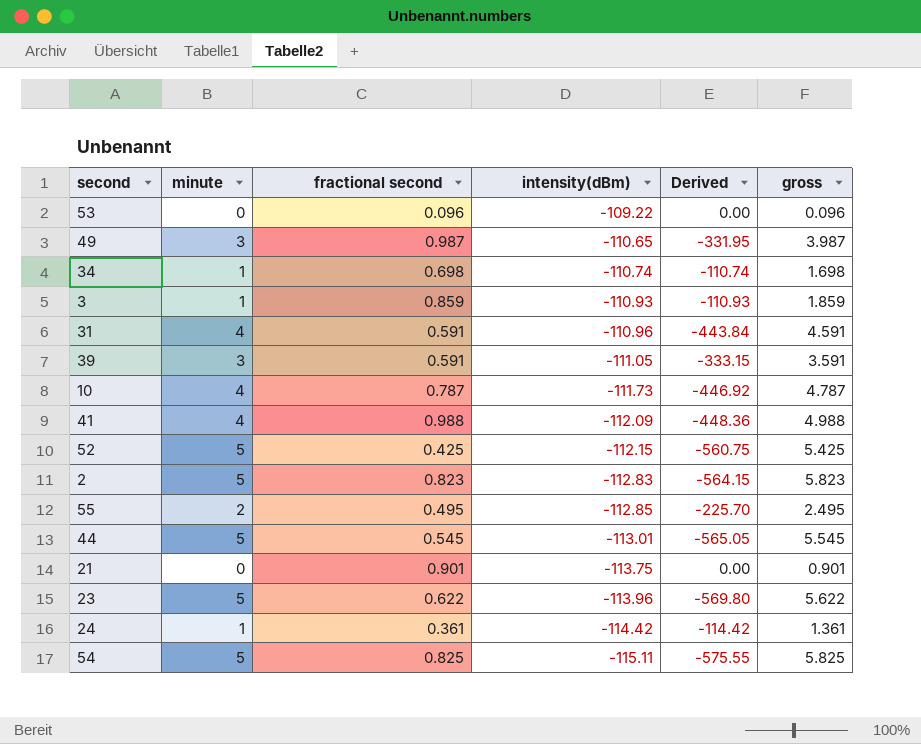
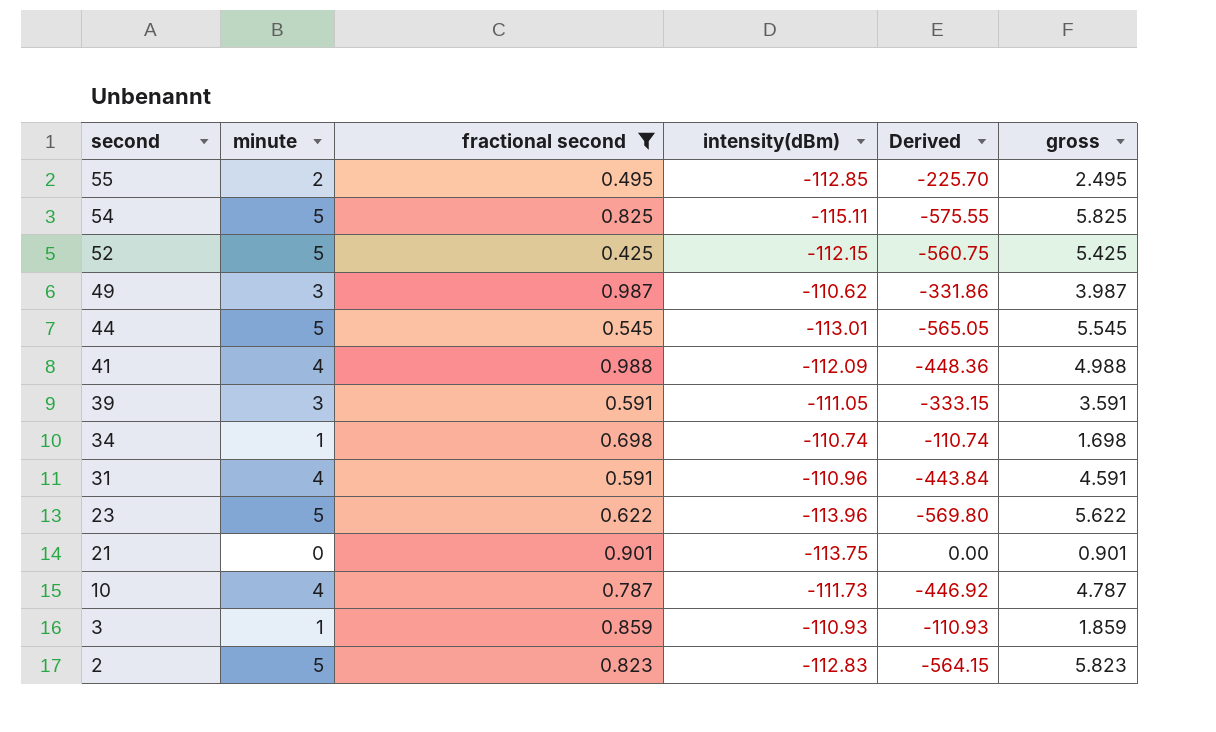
filter: none -> fractional second >= 0.425
row order: intensity(dBm) descending -> second descending
49 | intensity(dBm): -110.65 -> -110.62
49 | Derived: -331.95 -> -331.86

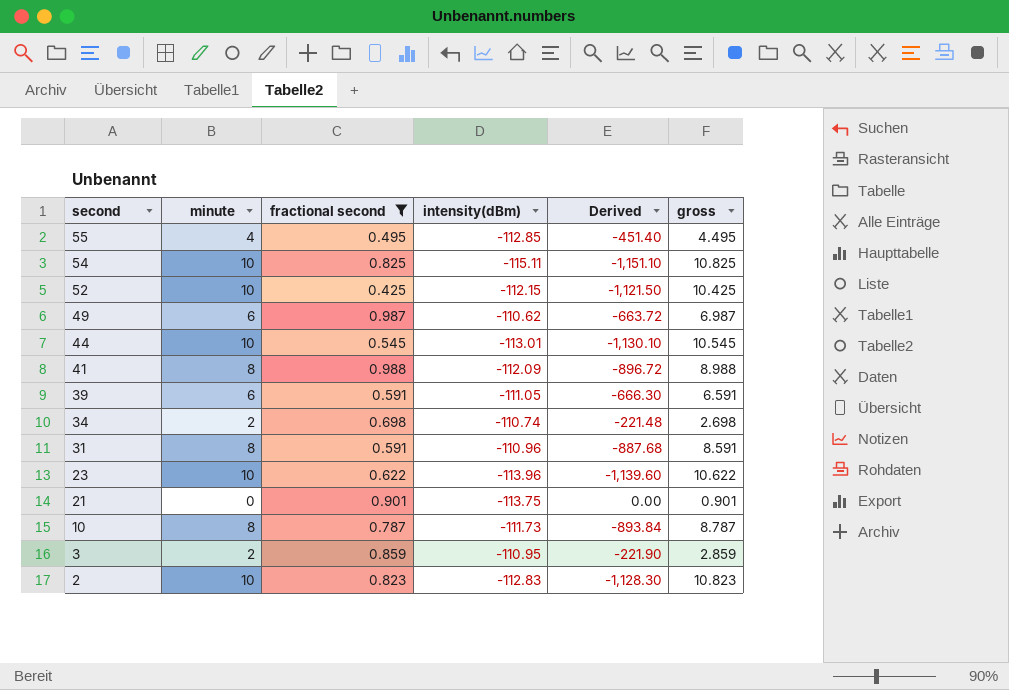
55 | minute: 2 -> 4
55 | Derived: -225.70 -> -451.40
55 | gross: 2.495 -> 4.495
54 | minute: 5 -> 10
54 | Derived: -575.55 -> -1,151.10
54 | gross: 5.825 -> 10.825
52 | minute: 5 -> 10
52 | Derived: -560.75 -> -1,121.50
52 | gross: 5.425 -> 10.425
49 | minute: 3 -> 6
49 | Derived: -331.86 -> -663.72
49 | gross: 3.987 -> 6.987
44 | minute: 5 -> 10
44 | Derived: -565.05 -> -1,130.10
44 | gross: 5.545 -> 10.545
41 | minute: 4 -> 8
41 | Derived: -448.36 -> -896.72
41 | gross: 4.988 -> 8.988
39 | minute: 3 -> 6
39 | Derived: -333.15 -> -666.30
39 | gross: 3.591 -> 6.591
34 | minute: 1 -> 2
34 | Derived: -110.74 -> -221.48
34 | gross: 1.698 -> 2.698
31 | minute: 4 -> 8
31 | Derived: -443.84 -> -887.68
31 | gross: 4.591 -> 8.591
23 | minute: 5 -> 10
23 | Derived: -569.80 -> -1,139.60
23 | gross: 5.622 -> 10.622
10 | minute: 4 -> 8
10 | Derived: -446.92 -> -893.84
10 | gross: 4.787 -> 8.787
3 | minute: 1 -> 2
3 | intensity(dBm): -110.93 -> -110.95
3 | Derived: -110.93 -> -221.90
3 | gross: 1.859 -> 2.859
2 | minute: 5 -> 10
2 | Derived: -564.15 -> -1,128.30
2 | gross: 5.823 -> 10.823

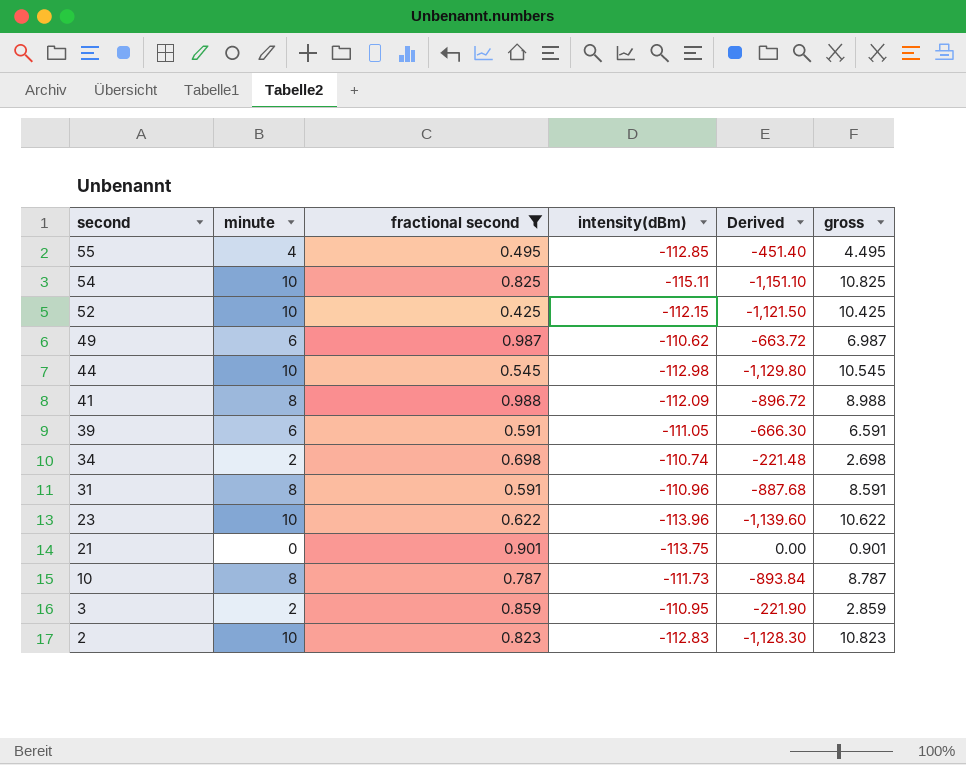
44 | intensity(dBm): -113.01 -> -112.98
44 | Derived: -1,130.10 -> -1,129.80

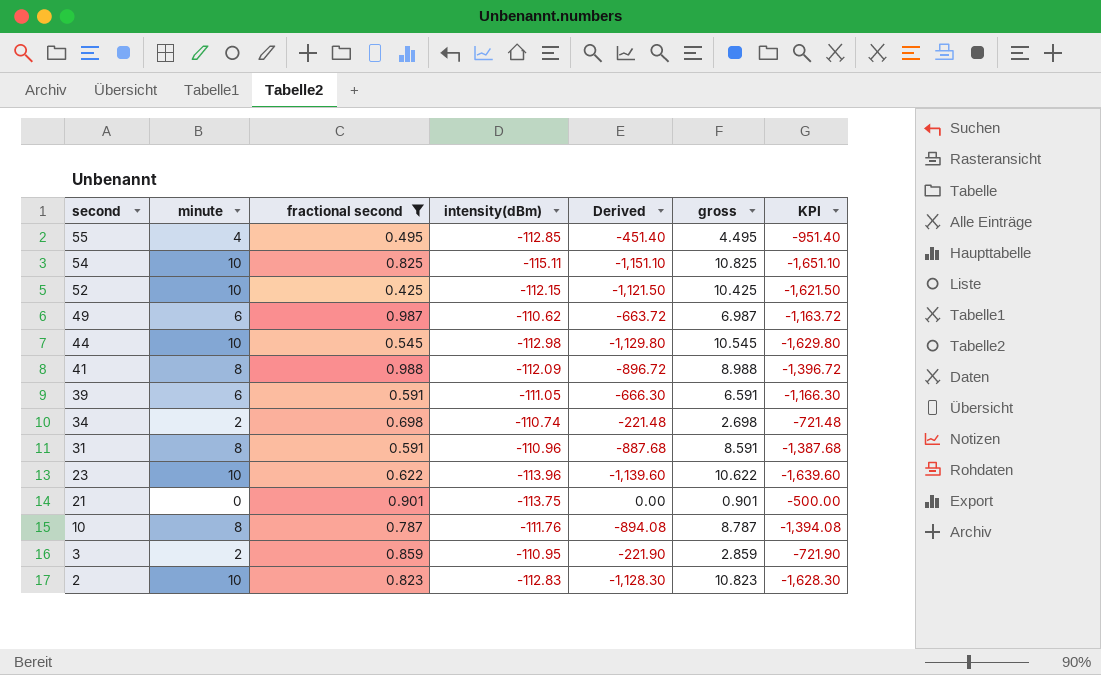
column KPI | formula: none -> [Derived] - 500
10 | intensity(dBm): -111.73 -> -111.76
10 | Derived: -893.84 -> -894.08

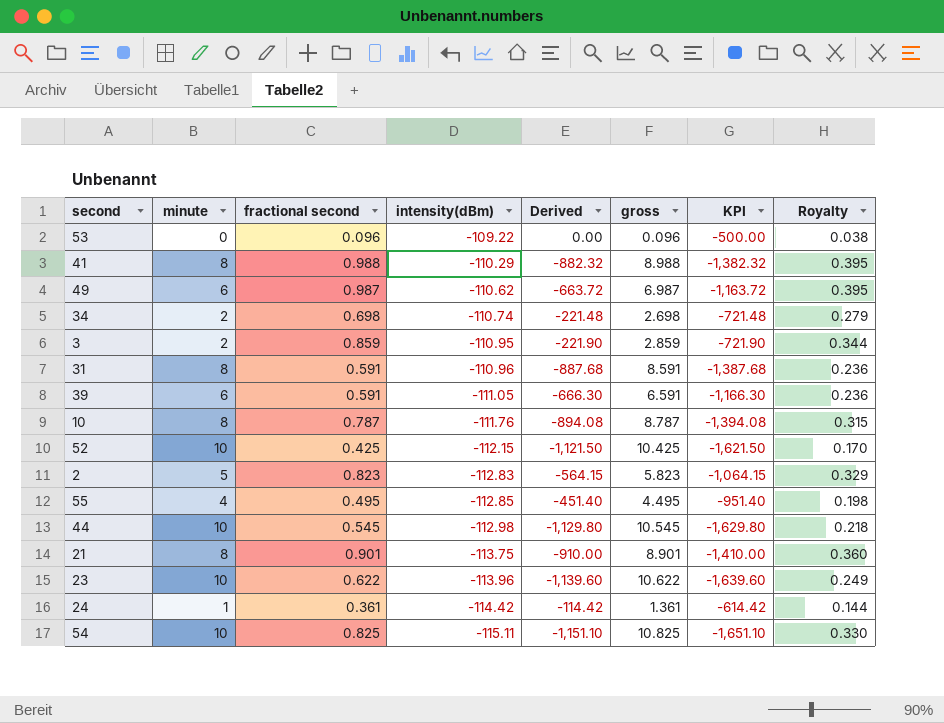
filter: fractional second >= 0.425 -> none
row order: second descending -> intensity(dBm) descending
column Royalty | formula: none -> [fractional second] * 0.4
41 | intensity(dBm): -112.09 -> -110.29
41 | Derived: -896.72 -> -882.32
41 | KPI: -1,396.72 -> -1,382.32
2 | minute: 10 -> 5
2 | Derived: -1,128.30 -> -564.15
2 | gross: 10.823 -> 5.823
2 | KPI: -1,628.30 -> -1,064.15
21 | minute: 0 -> 8
21 | Derived: 0.00 -> -910.00
21 | gross: 0.901 -> 8.901
21 | KPI: -500.00 -> -1,410.00

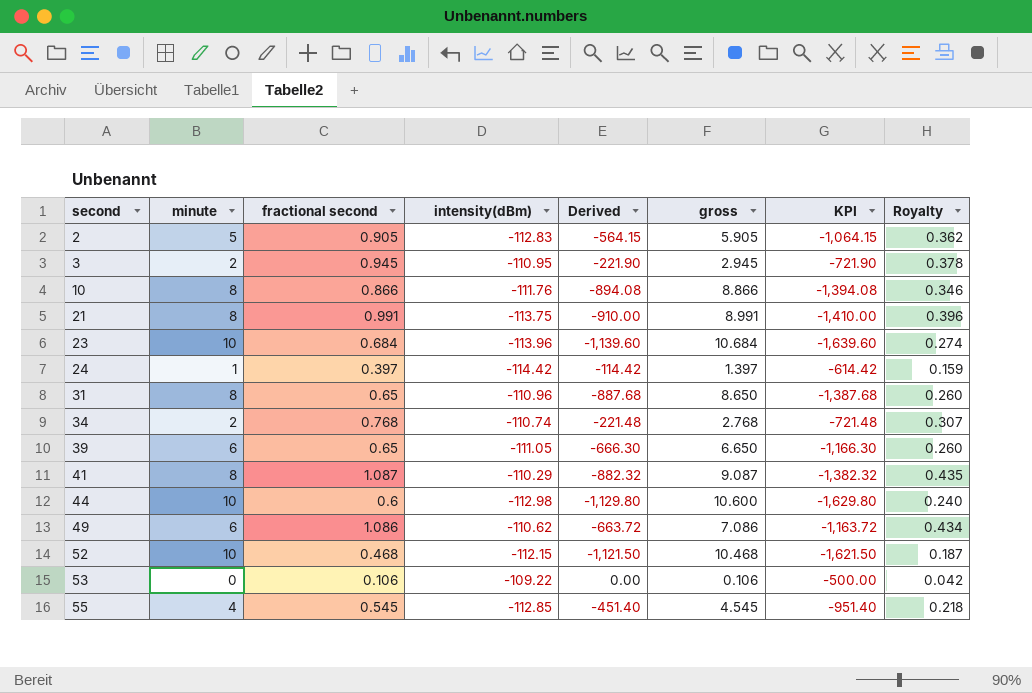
row order: intensity(dBm) descending -> second ascending
row 54: 10 | 0.825 | -115.11 | -1,151.10 | 10.825 | -1,651.10 | 0.330 -> none
2 | fractional second: 0.823 -> 0.905
2 | gross: 5.823 -> 5.905
2 | Royalty: 0.329 -> 0.362
3 | fractional second: 0.859 -> 0.945
3 | gross: 2.859 -> 2.945
3 | Royalty: 0.344 -> 0.378
10 | fractional second: 0.787 -> 0.866
10 | gross: 8.787 -> 8.866
10 | Royalty: 0.315 -> 0.346
21 | fractional second: 0.901 -> 0.991
21 | gross: 8.901 -> 8.991
21 | Royalty: 0.360 -> 0.396
23 | fractional second: 0.622 -> 0.684
23 | gross: 10.622 -> 10.684
23 | Royalty: 0.249 -> 0.274
24 | fractional second: 0.361 -> 0.397
24 | gross: 1.361 -> 1.397
24 | Royalty: 0.144 -> 0.159
31 | fractional second: 0.591 -> 0.65
31 | gross: 8.591 -> 8.650
31 | Royalty: 0.236 -> 0.260
34 | fractional second: 0.698 -> 0.768
34 | gross: 2.698 -> 2.768
34 | Royalty: 0.279 -> 0.307
39 | fractional second: 0.591 -> 0.65
39 | gross: 6.591 -> 6.650
39 | Royalty: 0.236 -> 0.260
41 | fractional second: 0.988 -> 1.087
41 | gross: 8.988 -> 9.087
41 | Royalty: 0.395 -> 0.435
44 | fractional second: 0.545 -> 0.6
44 | gross: 10.545 -> 10.600
44 | Royalty: 0.218 -> 0.240
49 | fractional second: 0.987 -> 1.086
49 | gross: 6.987 -> 7.086
49 | Royalty: 0.395 -> 0.434
52 | fractional second: 0.425 -> 0.468
52 | gross: 10.425 -> 10.468
52 | Royalty: 0.170 -> 0.187
53 | fractional second: 0.096 -> 0.106
53 | gross: 0.096 -> 0.106
53 | Royalty: 0.038 -> 0.042
55 | fractional second: 0.495 -> 0.545
55 | gross: 4.495 -> 4.545
55 | Royalty: 0.198 -> 0.218

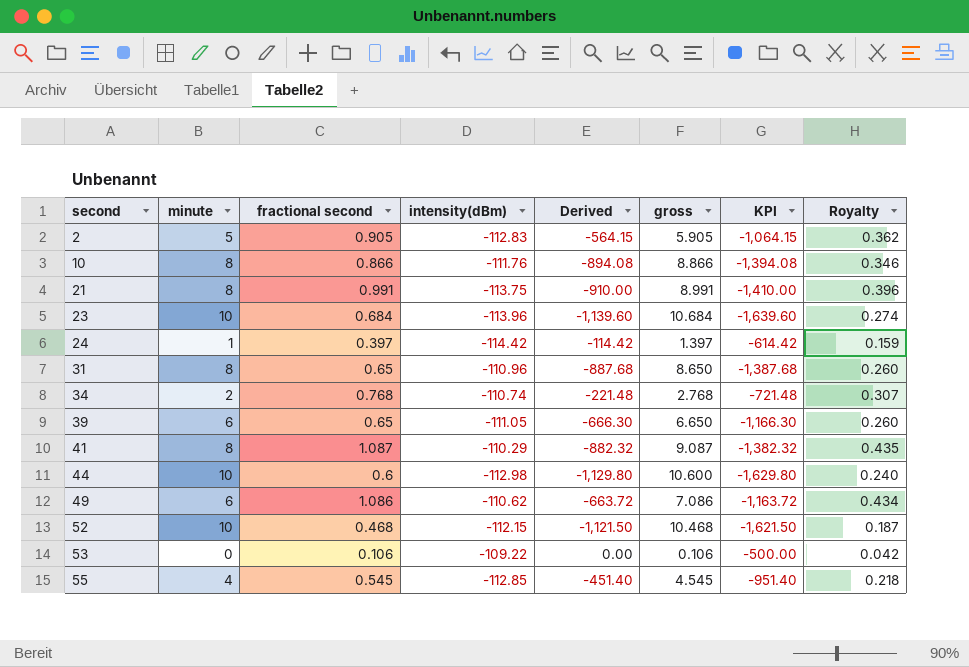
row 3: 2 | 0.945 | -110.95 | -221.90 | 2.945 | -721.90 | 0.378 -> none

